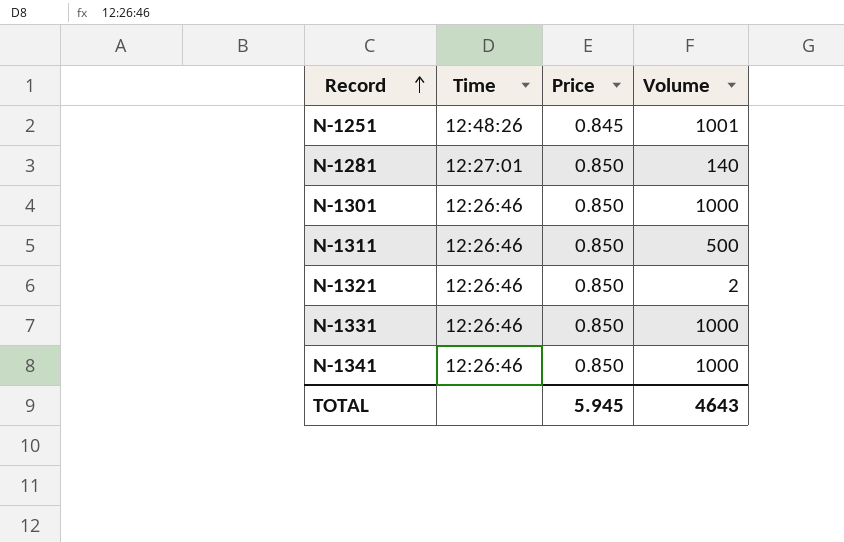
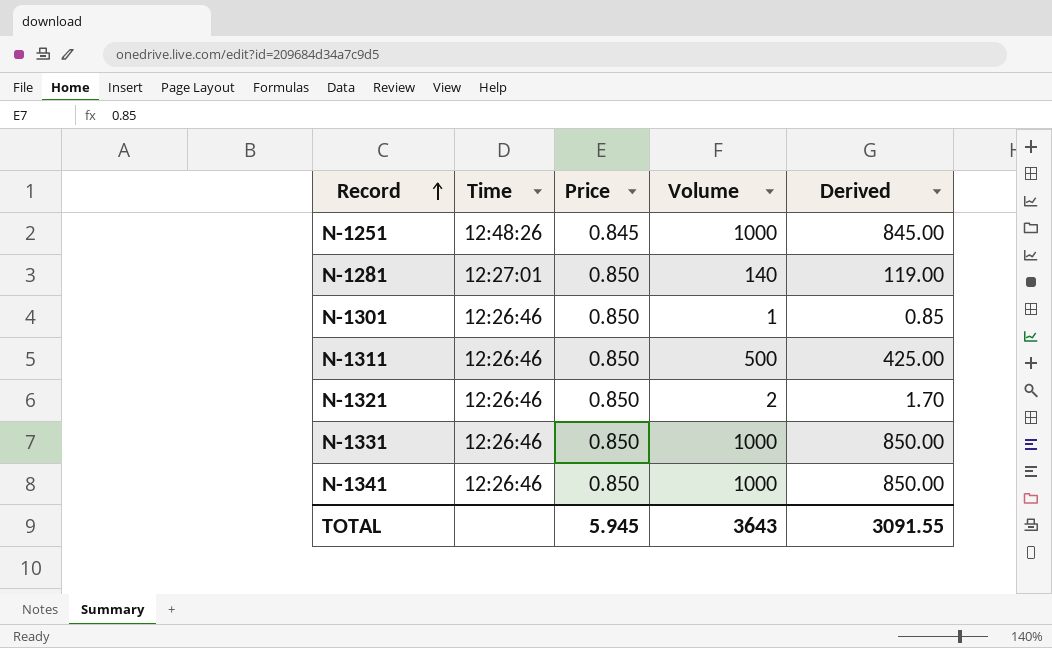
column Derived | formula: none -> [Price] * [Volume]
N-1251 | Volume: 1001 -> 1000
N-1301 | Volume: 1000 -> 1
TOTAL | Volume: 4643 -> 3643

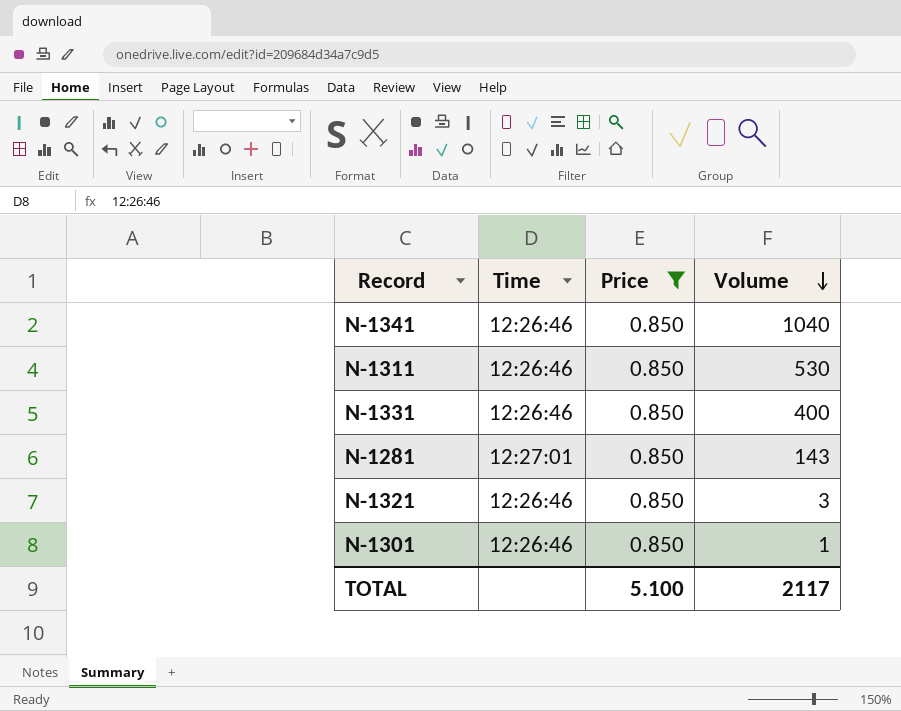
filter: none -> Price = 0.850
row order: Record ascending -> Volume descending
column Derived | formula: [Price] * [Volume] -> none
N-1341 | Volume: 1000 -> 1040
N-1311 | Volume: 500 -> 530
N-1331 | Volume: 1000 -> 400
N-1281 | Volume: 140 -> 143
N-1321 | Volume: 2 -> 3
TOTAL | Price: 5.945 -> 5.100
TOTAL | Volume: 3643 -> 2117

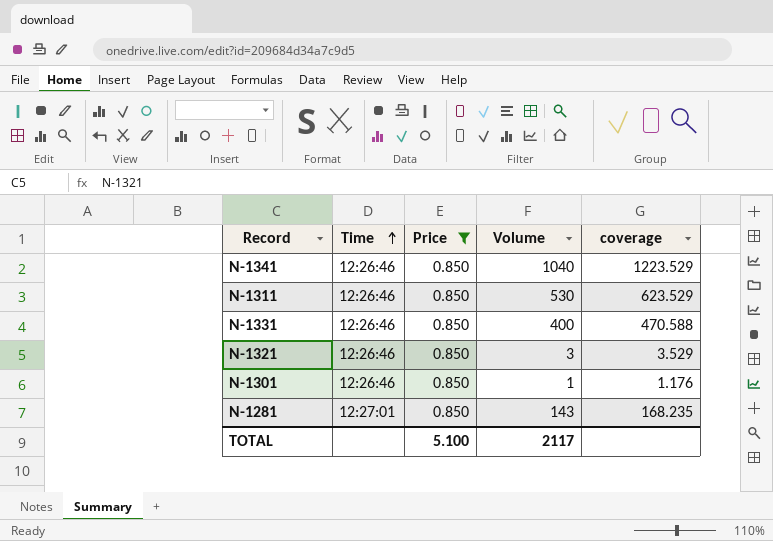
row order: Volume descending -> Time ascending
column coverage | formula: none -> [Volume] / [Price]

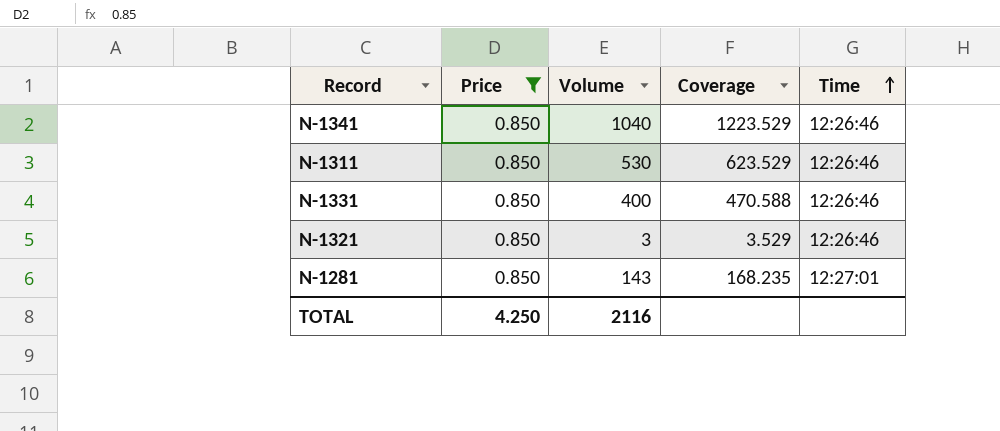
column name: coverage -> Coverage
column Time | position: 2 -> 5
row N-1301: 12:26:46 | 0.850 | 1 | 1.176 -> none
TOTAL | Price: 5.100 -> 4.250
TOTAL | Volume: 2117 -> 2116

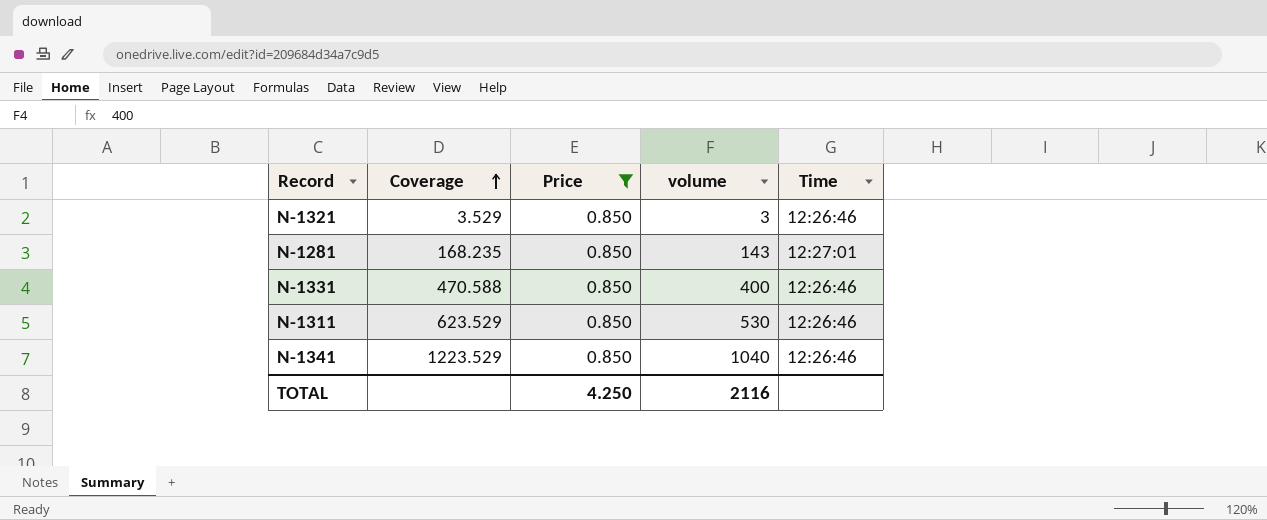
row order: Time ascending -> Coverage ascending
column Coverage | position: 4 -> 2
column name: Volume -> volume

